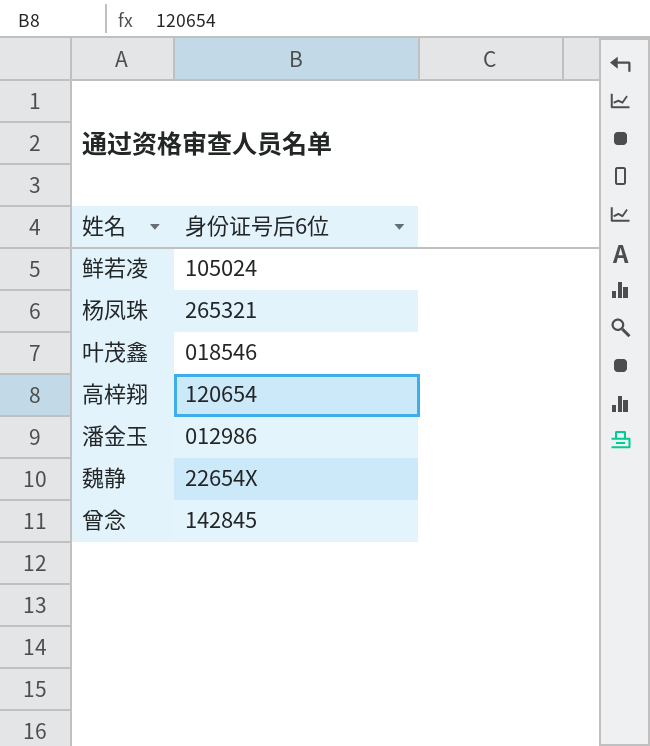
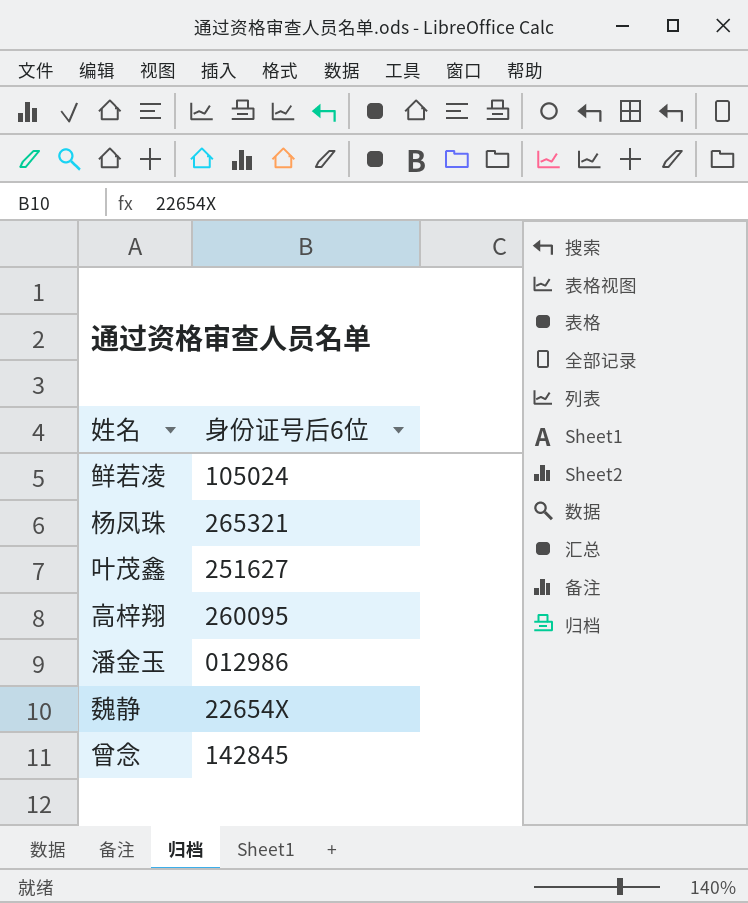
叶茂鑫 | 身份证号后6位: 018546 -> 251627
高梓翔 | 身份证号后6位: 120654 -> 260095

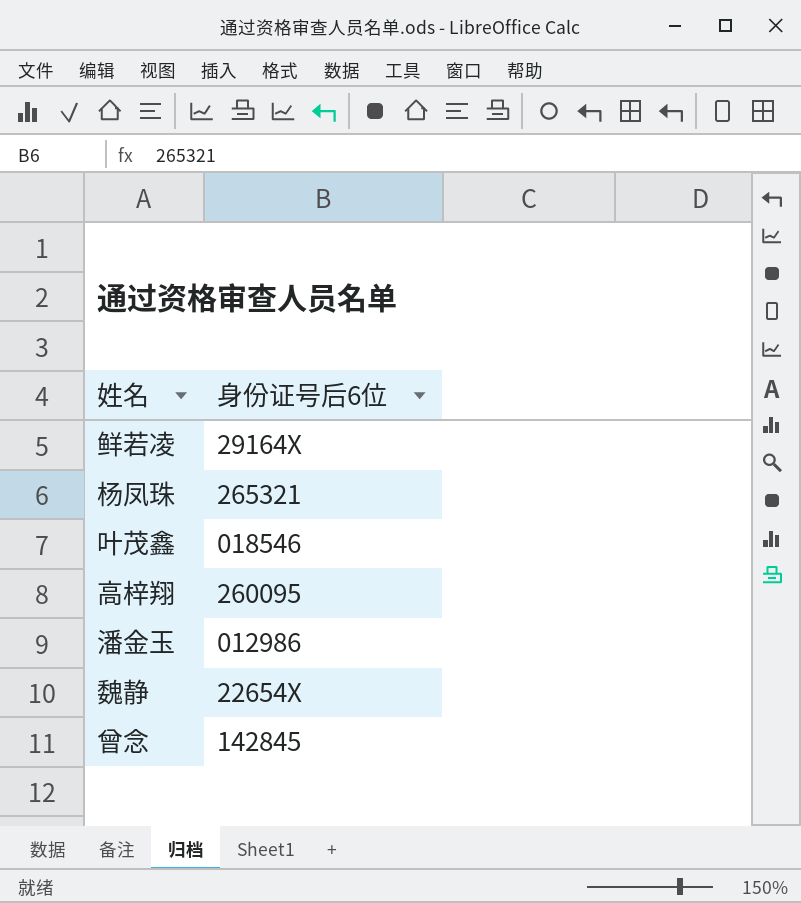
鲜若凌 | 身份证号后6位: 105024 -> 29164X
叶茂鑫 | 身份证号后6位: 251627 -> 018546

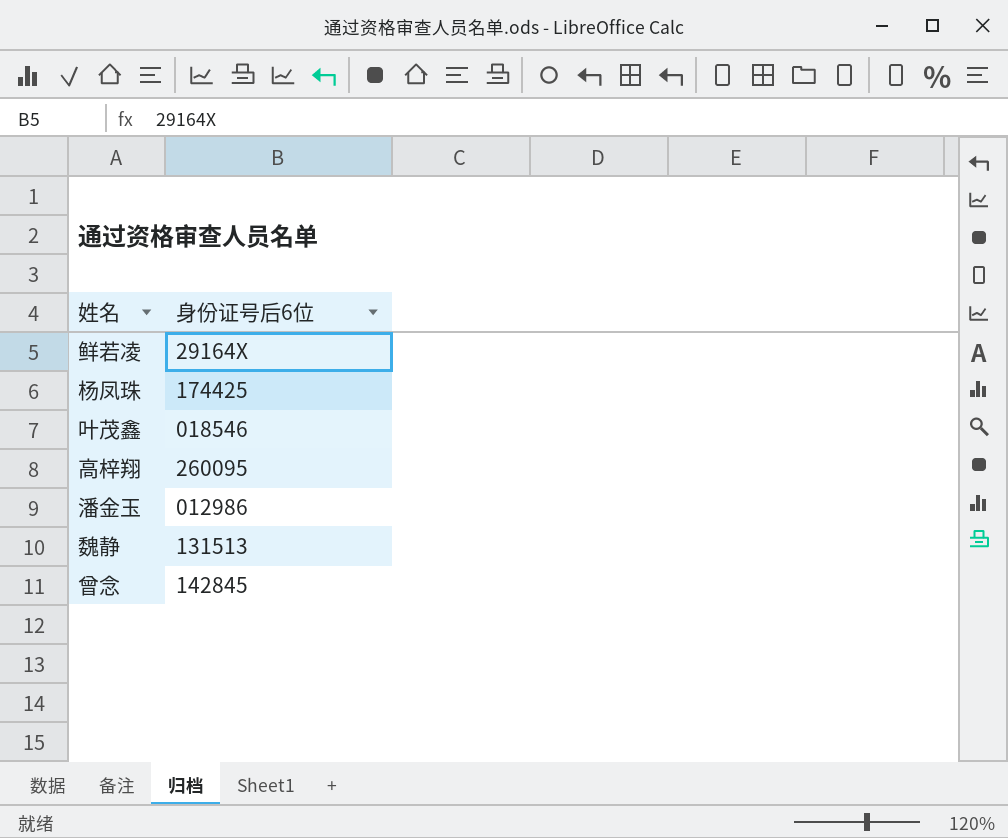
杨凤珠 | 身份证号后6位: 265321 -> 174425
魏静 | 身份证号后6位: 22654X -> 131513

